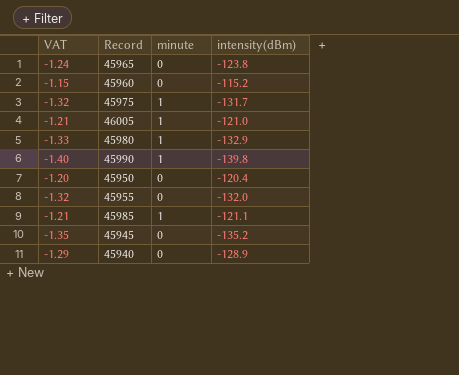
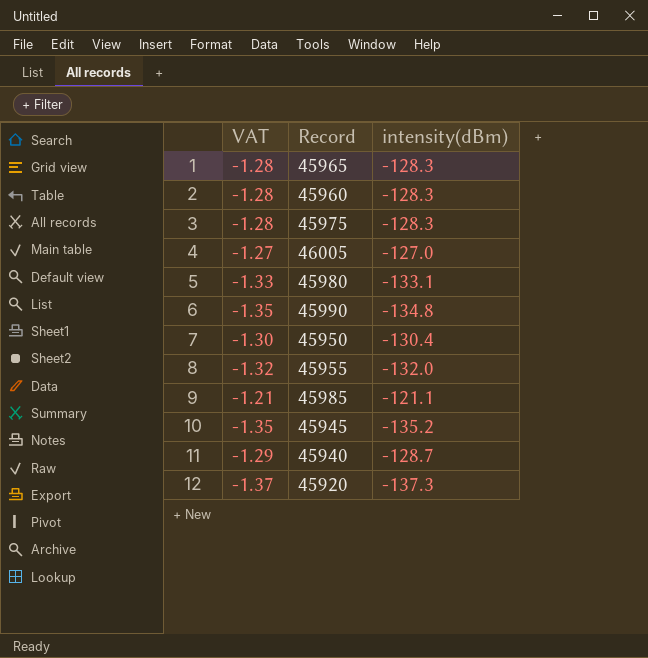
column minute | position: 3 -> none
45965 | VAT: -1.24 -> -1.28
45965 | intensity(dBm): -123.8 -> -128.3
45960 | VAT: -1.15 -> -1.28
45960 | intensity(dBm): -115.2 -> -128.3
45975 | VAT: -1.32 -> -1.28
45975 | intensity(dBm): -131.7 -> -128.3
46005 | VAT: -1.21 -> -1.27
46005 | intensity(dBm): -121.0 -> -127.0
45980 | intensity(dBm): -132.9 -> -133.1
45990 | VAT: -1.40 -> -1.35
45990 | intensity(dBm): -139.8 -> -134.8
45950 | VAT: -1.20 -> -1.30
45950 | intensity(dBm): -120.4 -> -130.4
45940 | intensity(dBm): -128.9 -> -128.7
row 45920: none -> -1.37 | -137.3

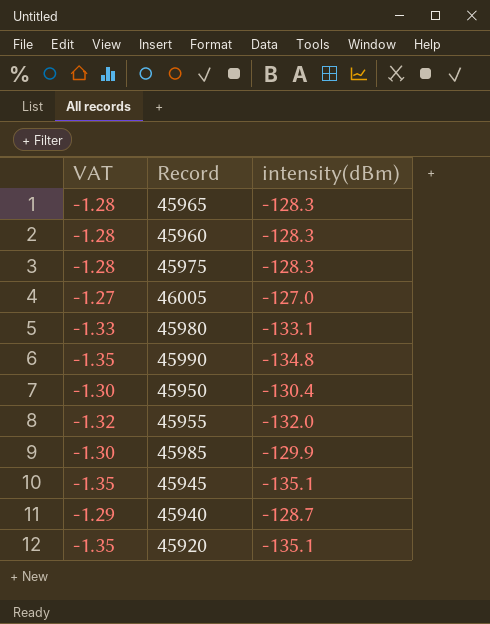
45985 | VAT: -1.21 -> -1.30
45985 | intensity(dBm): -121.1 -> -129.9
45945 | intensity(dBm): -135.2 -> -135.1
45920 | VAT: -1.37 -> -1.35
45920 | intensity(dBm): -137.3 -> -135.1

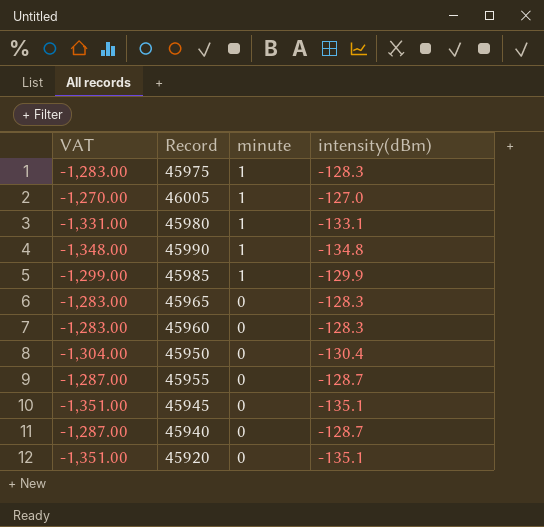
row order: none -> minute descending
column VAT | formula: [intensity(dBm)] * 0.01 -> [intensity(dBm)] * 10
column minute | position: none -> 3
45955 | intensity(dBm): -132.0 -> -128.7

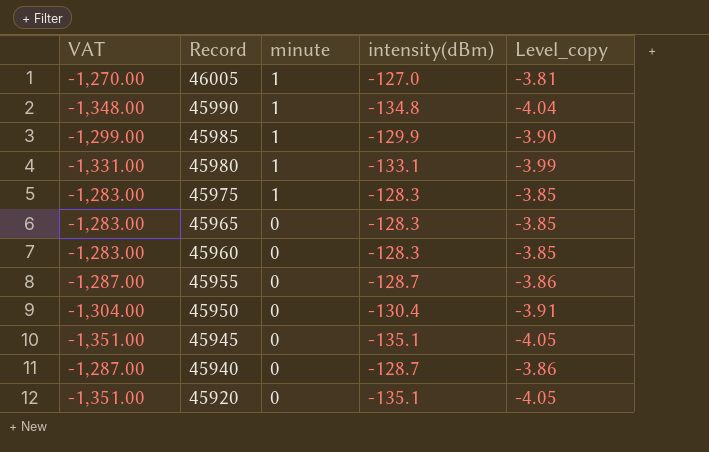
row order: minute descending -> Record descending
column Level_copy | formula: none -> [intensity(dBm)] * 0.03

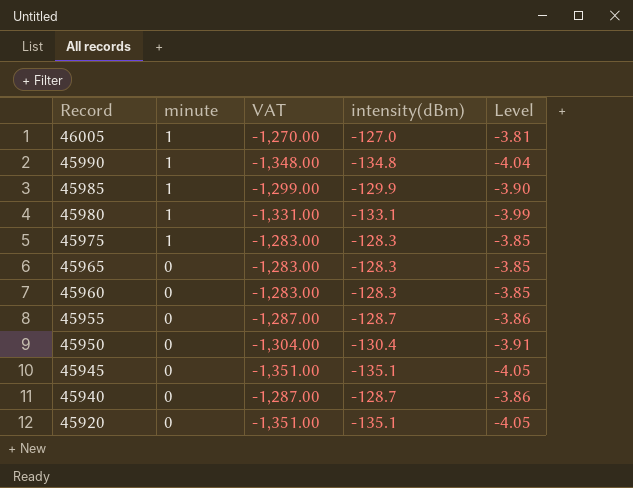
column VAT | position: 1 -> 3
column name: Level_copy -> Level

